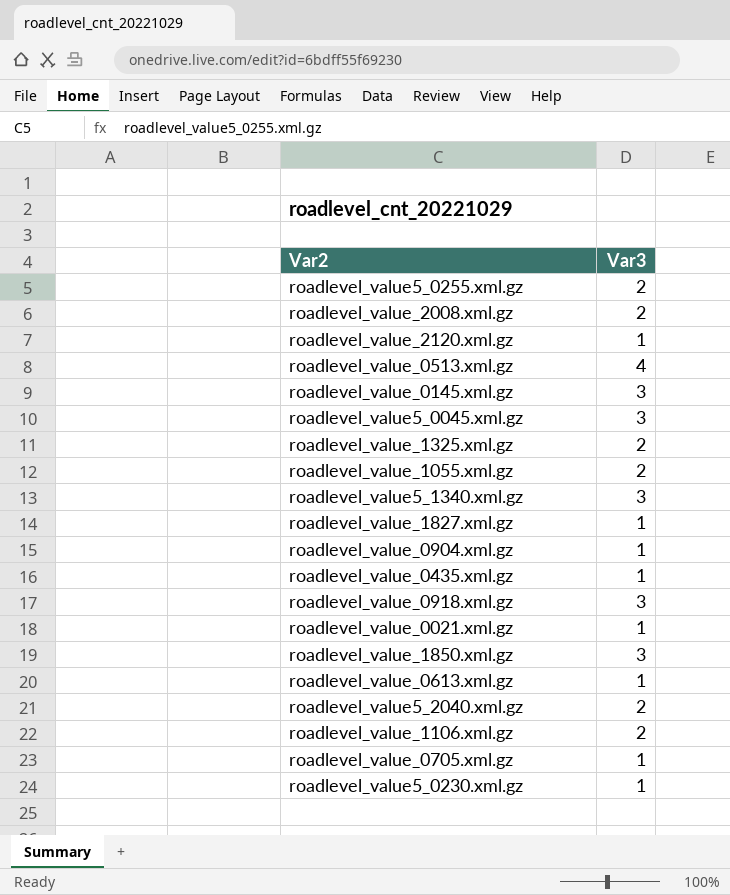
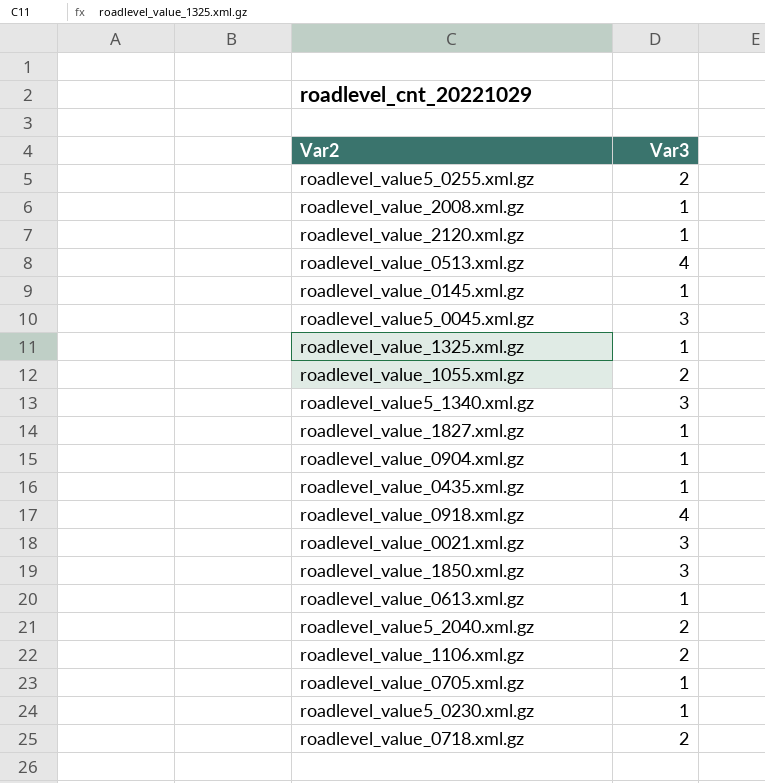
roadlevel_value_2008.xml.gz | Var3: 2 -> 1
roadlevel_value_0145.xml.gz | Var3: 3 -> 1
roadlevel_value_1325.xml.gz | Var3: 2 -> 1
roadlevel_value_0918.xml.gz | Var3: 3 -> 4
roadlevel_value_0021.xml.gz | Var3: 1 -> 3
row roadlevel_value_0718.xml.gz: none -> 2

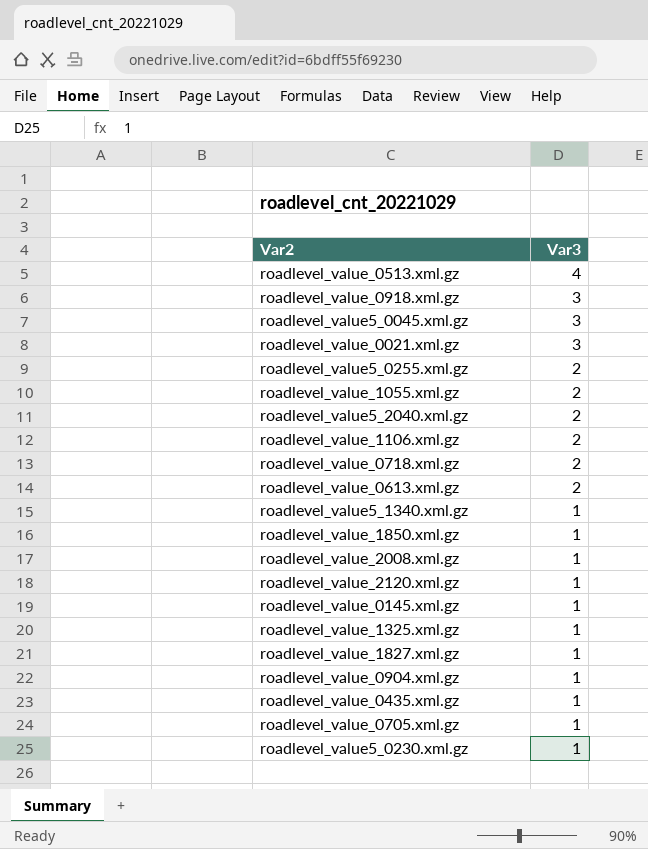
row order: none -> Var3 descending
roadlevel_value_0918.xml.gz | Var3: 4 -> 3
roadlevel_value_0613.xml.gz | Var3: 1 -> 2
roadlevel_value5_1340.xml.gz | Var3: 3 -> 1
roadlevel_value_1850.xml.gz | Var3: 3 -> 1

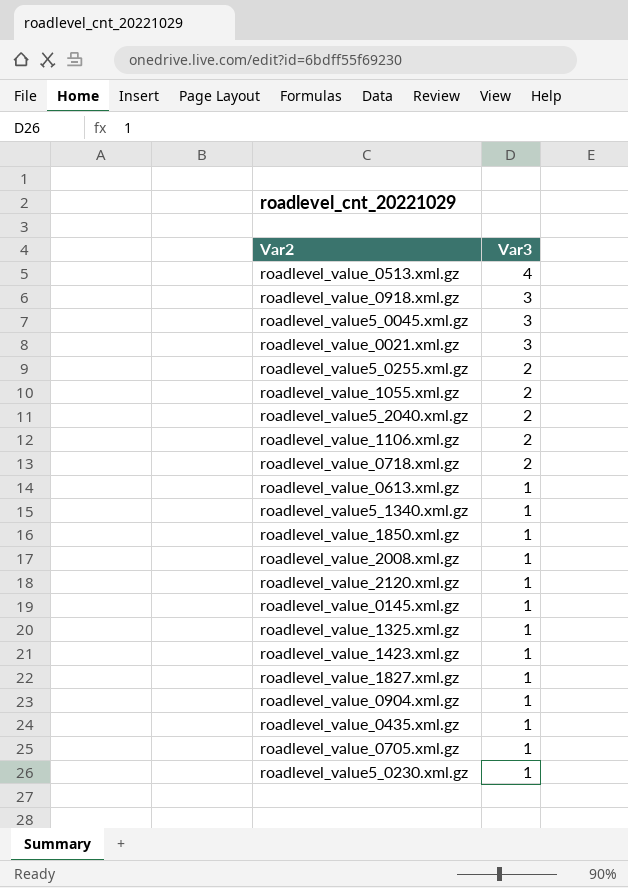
roadlevel_value_0613.xml.gz | Var3: 2 -> 1
row roadlevel_value_1423.xml.gz: none -> 1

